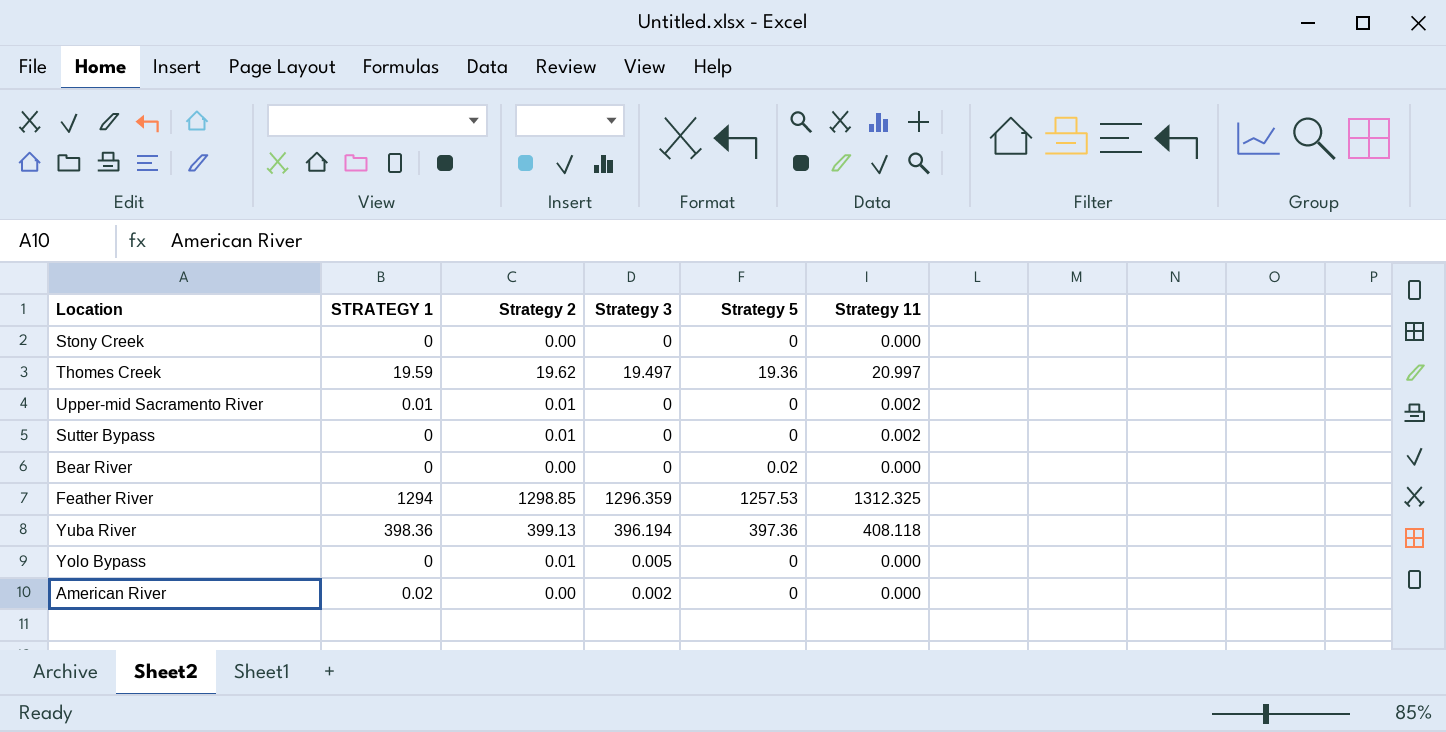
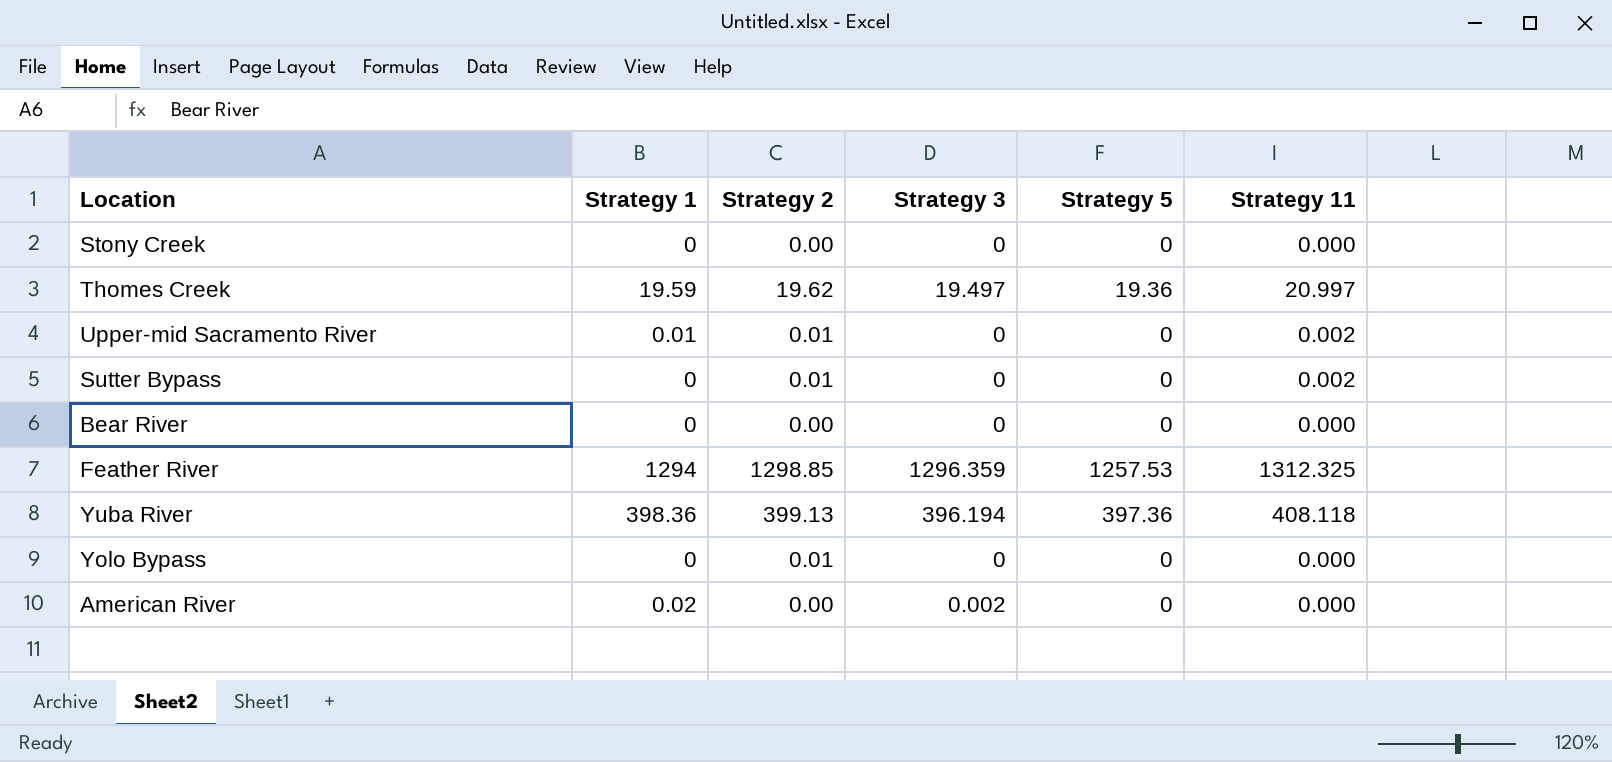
column name: STRATEGY 1 -> Strategy 1
Bear River | Strategy 5: 0.02 -> 0
Yolo Bypass | Strategy 3: 0.005 -> 0

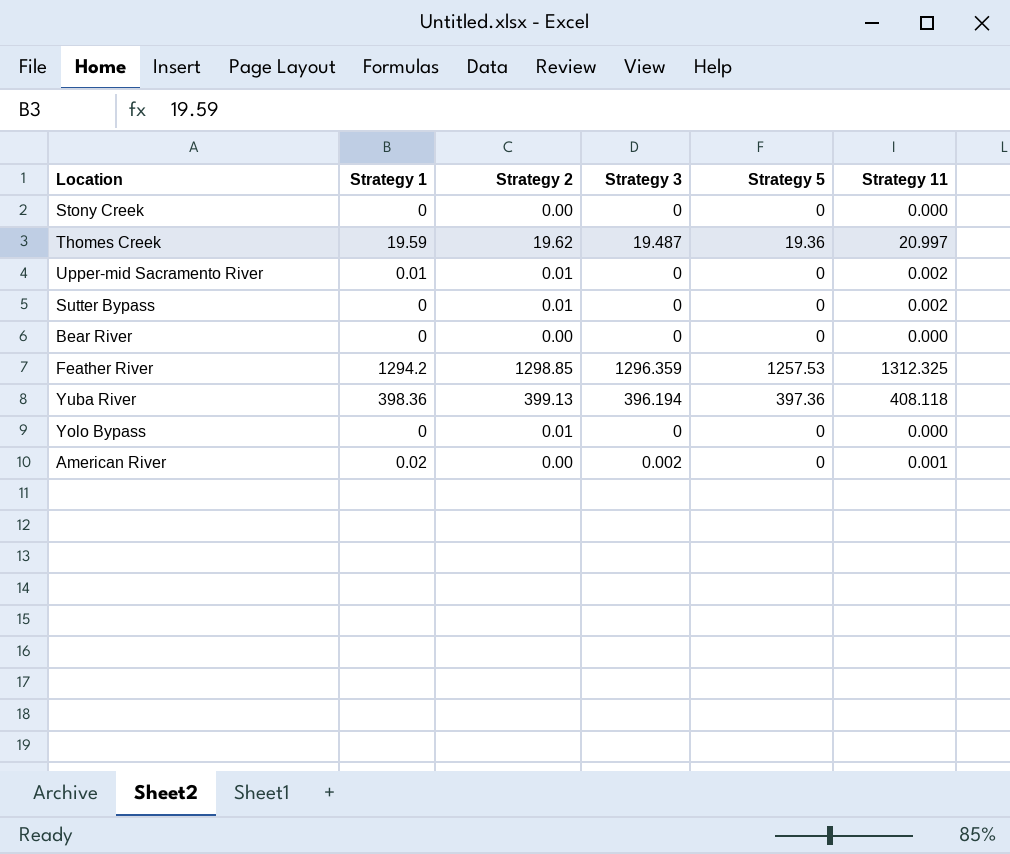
Thomes Creek | Strategy 3: 19.497 -> 19.487
Feather River | Strategy 1: 1294 -> 1294.2
American River | Strategy 11: 0.000 -> 0.001

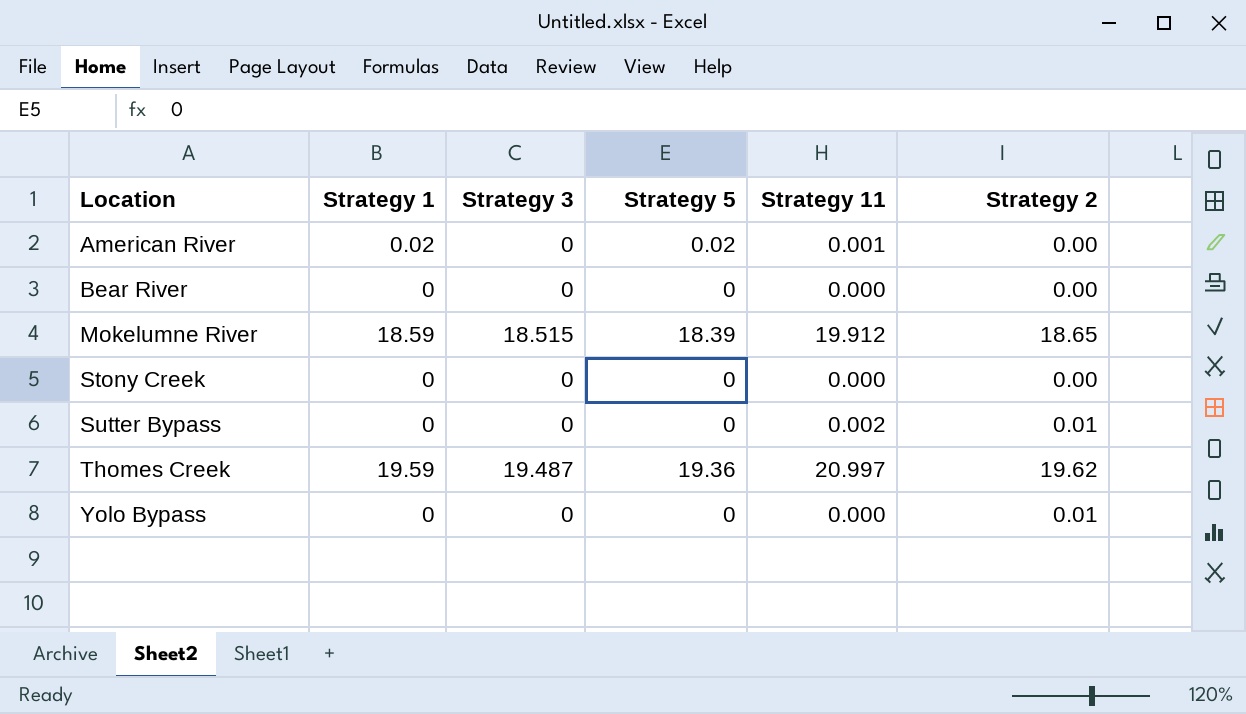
row order: none -> Location ascending
column Strategy 2 | position: 3 -> 6
row Upper-mid Sacramento River: 0.01 | 0.01 | 0 | 0 | 0.002 -> none
row Feather River: 1294.2 | 1298.85 | 1296.359 | 1257.53 | 1312.325 -> none
row Yuba River: 398.36 | 399.13 | 396.194 | 397.36 | 408.118 -> none
American River | Strategy 3: 0.002 -> 0
American River | Strategy 5: 0 -> 0.02
row Mokelumne River: none -> 18.59 | 18.515 | 18.39 | 19.912 | 18.65

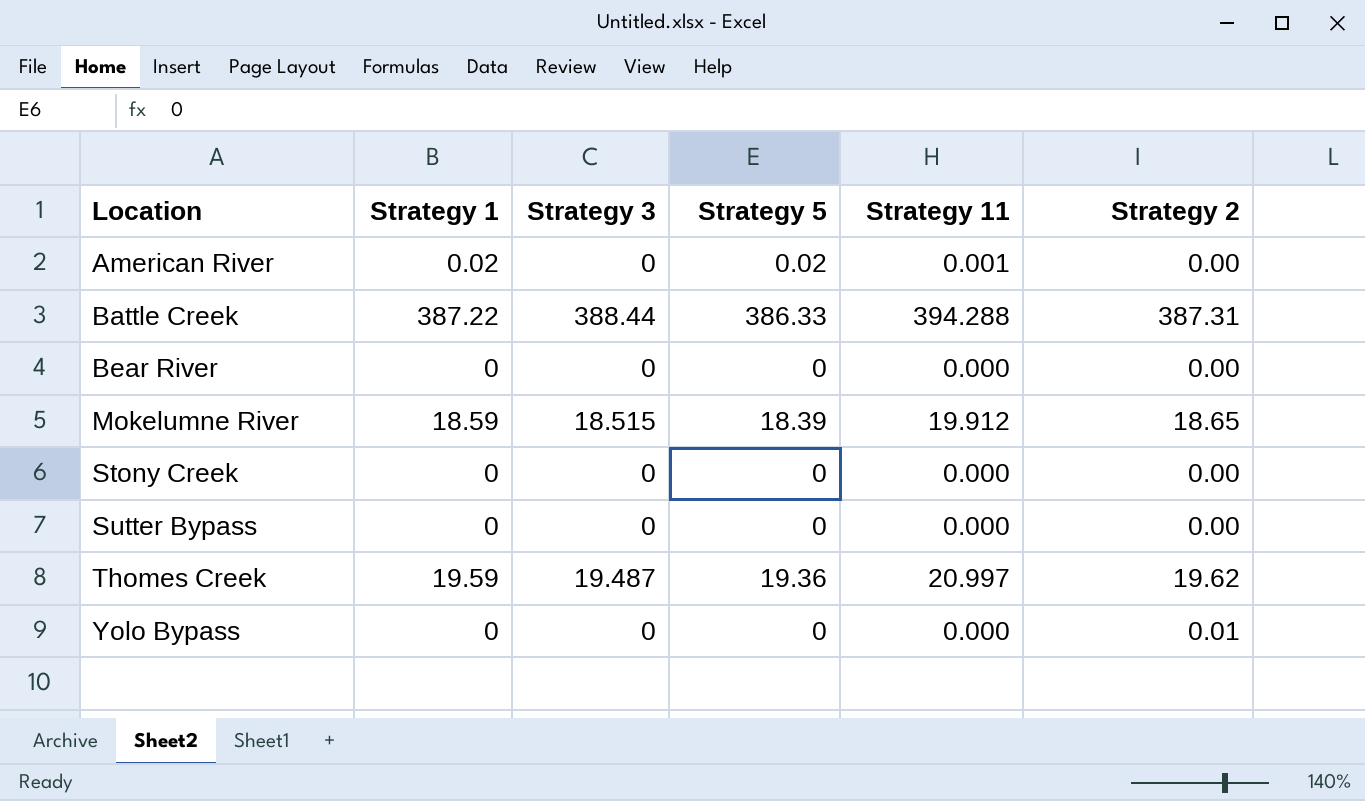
row Battle Creek: none -> 387.22 | 388.44 | 386.33 | 394.288 | 387.31
Sutter Bypass | Strategy 11: 0.002 -> 0.000
Sutter Bypass | Strategy 2: 0.01 -> 0.00

